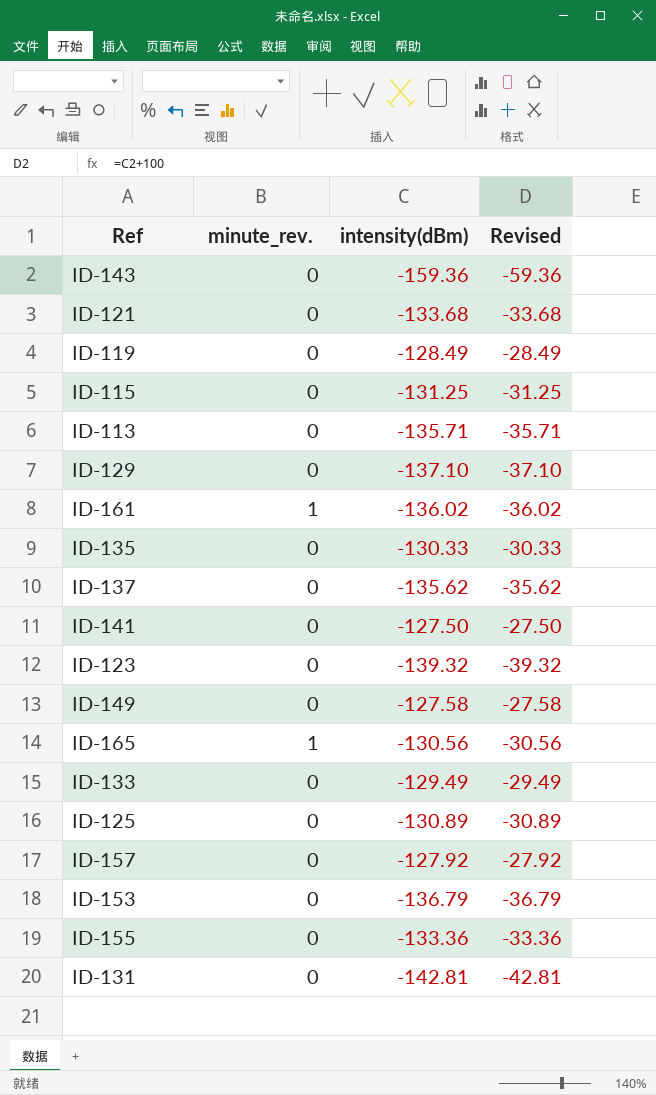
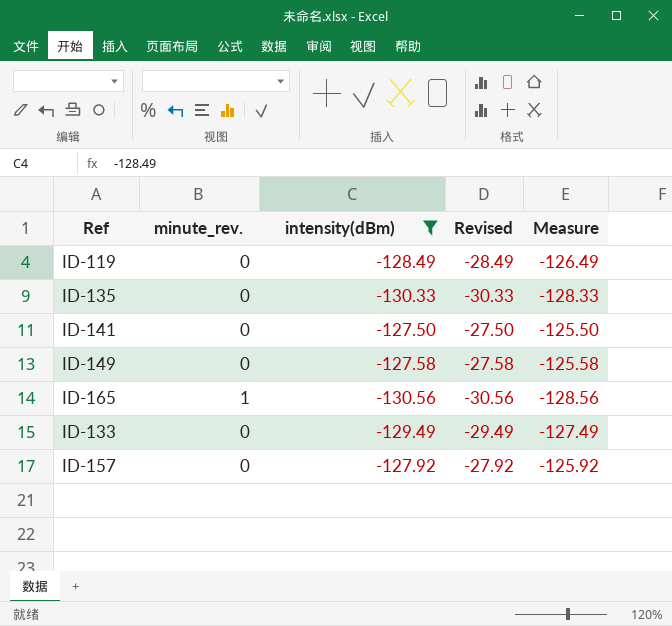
filter: none -> intensity(dBm) >= -130.56
column Measure | formula: none -> [intensity(dBm)] + 2

